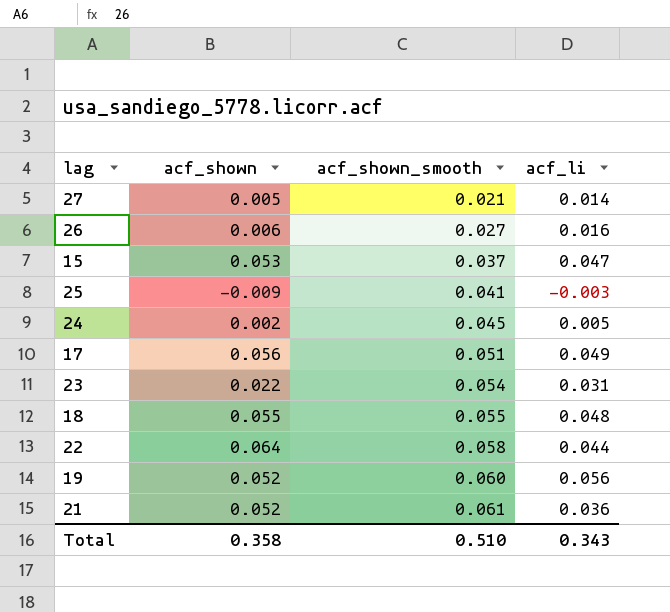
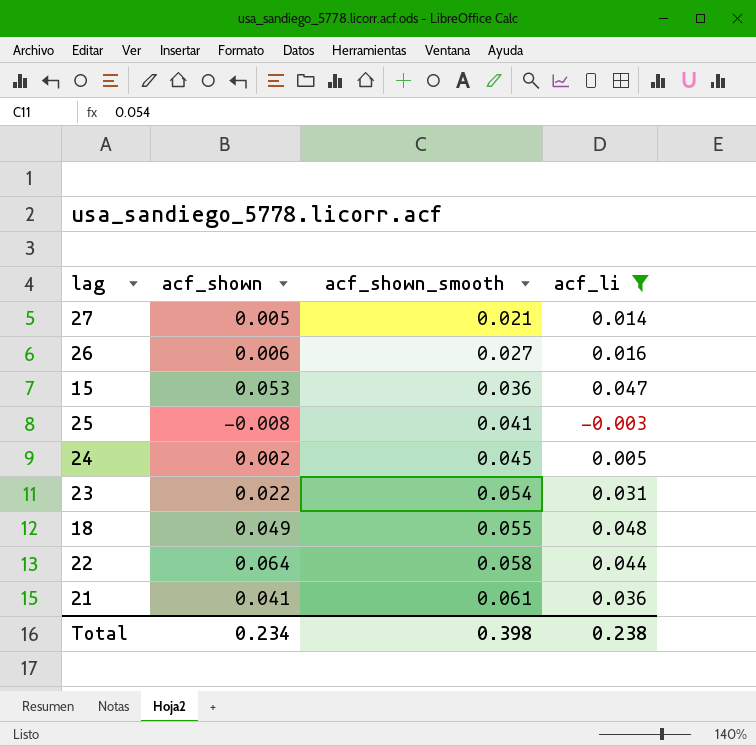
filter: none -> acf_li <= 0.048
15 | acf_shown_smooth: 0.037 -> 0.036
25 | acf_shown: -0.009 -> -0.008
18 | acf_shown: 0.055 -> 0.049
21 | acf_shown: 0.052 -> 0.041
Total | acf_shown: 0.358 -> 0.234
Total | acf_shown_smooth: 0.510 -> 0.398
Total | acf_li: 0.343 -> 0.238

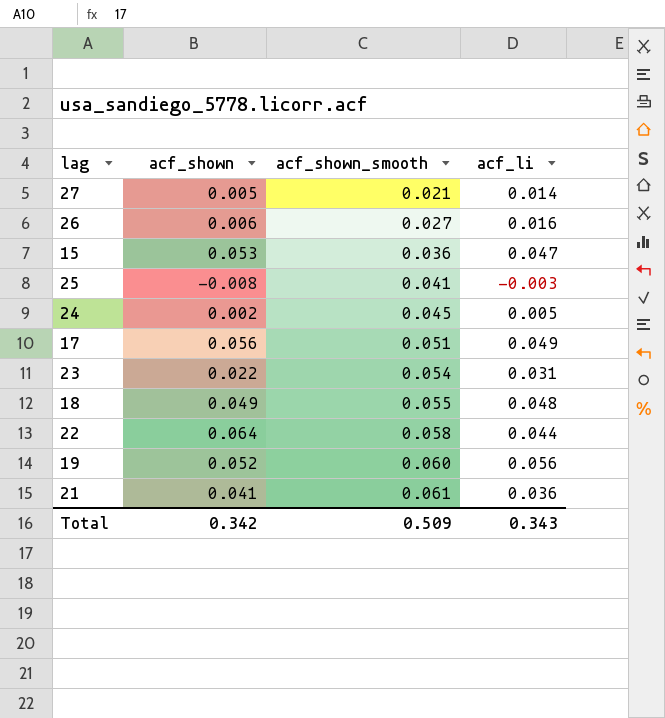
filter: acf_li <= 0.048 -> none
Total | acf_shown: 0.234 -> 0.342
Total | acf_shown_smooth: 0.398 -> 0.509
Total | acf_li: 0.238 -> 0.343

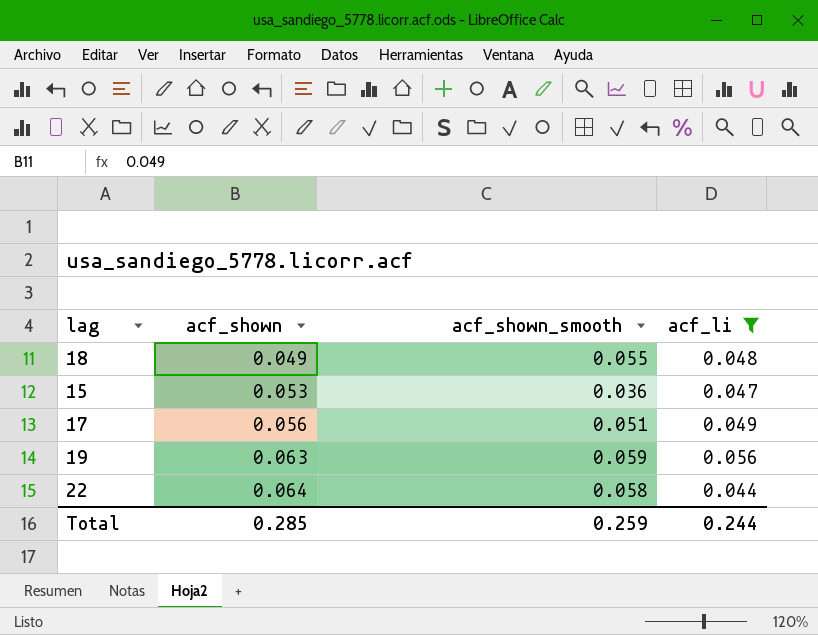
filter: none -> acf_li >= 0.044
row order: acf_shown_smooth ascending -> acf_shown ascending
19 | acf_shown: 0.052 -> 0.063
19 | acf_shown_smooth: 0.060 -> 0.059
Total | acf_shown: 0.342 -> 0.285
Total | acf_shown_smooth: 0.509 -> 0.259
Total | acf_li: 0.343 -> 0.244

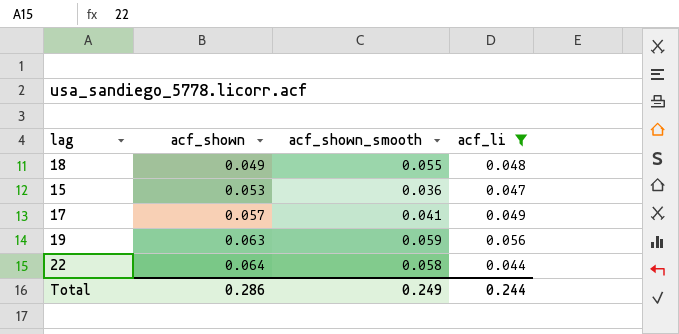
17 | acf_shown: 0.056 -> 0.057
17 | acf_shown_smooth: 0.051 -> 0.041
Total | acf_shown: 0.285 -> 0.286
Total | acf_shown_smooth: 0.259 -> 0.249

